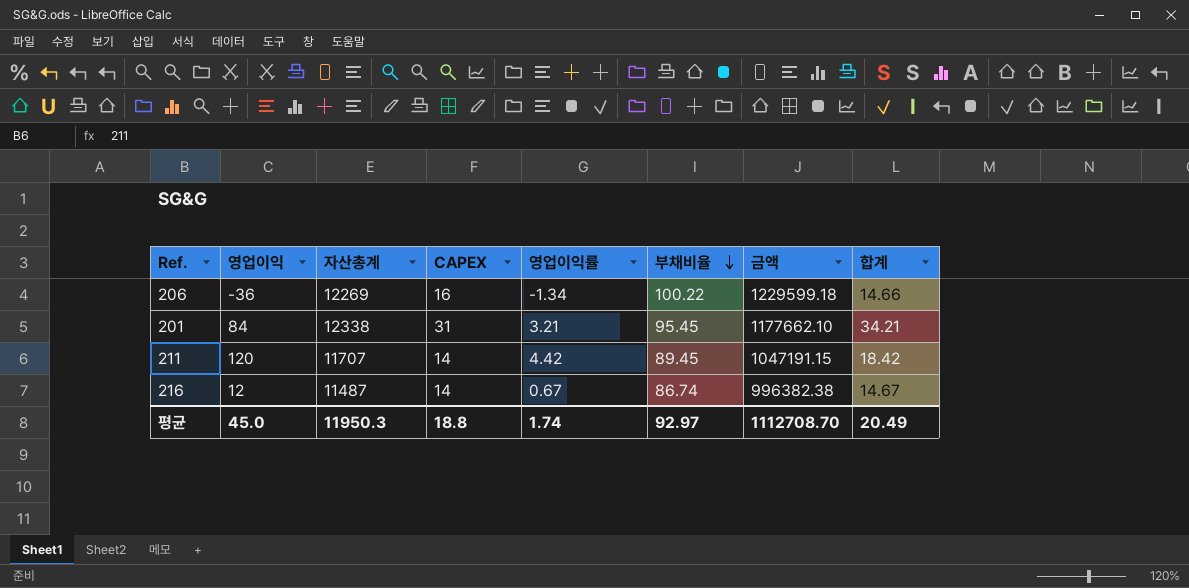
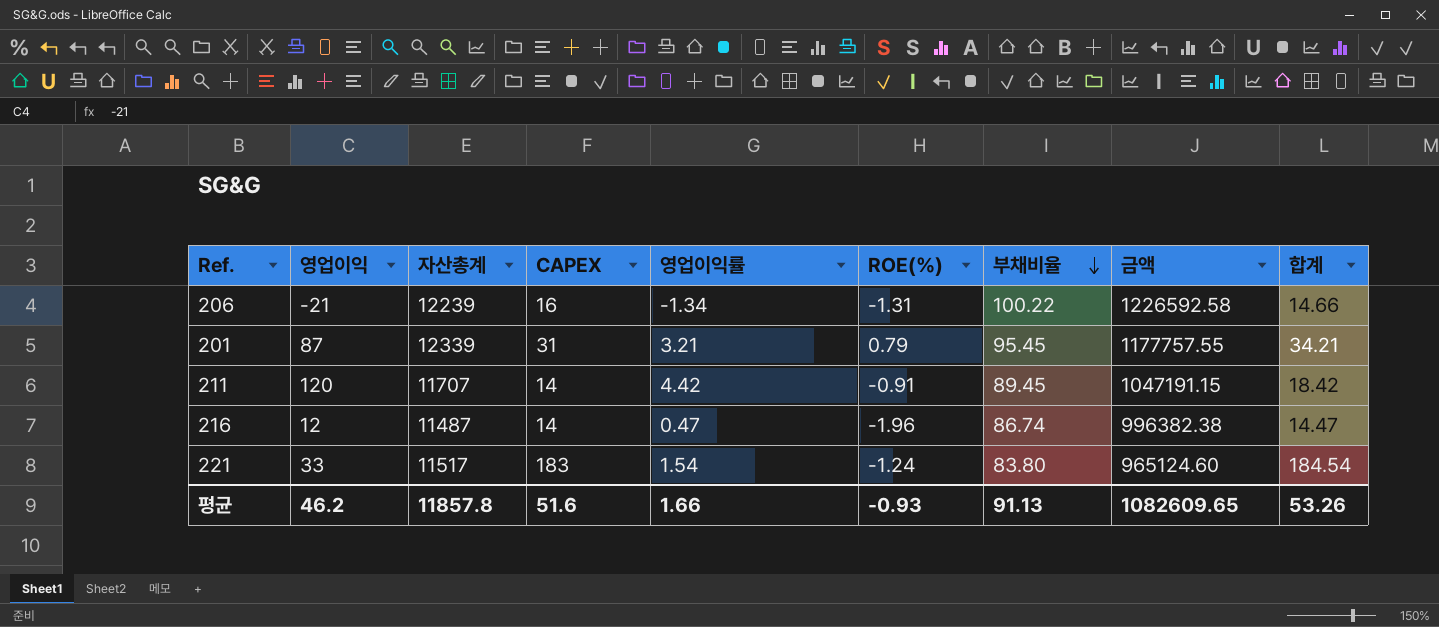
column ROE(%) | position: none -> 6
206 | 영업이익: -36 -> -21
206 | 자산총계: 12269 -> 12239
206 | 금액: 1229599.18 -> 1226592.58
201 | 영업이익: 84 -> 87
201 | 자산총계: 12338 -> 12339
201 | 금액: 1177662.10 -> 1177757.55
216 | 영업이익률: 0.67 -> 0.47
216 | 합계: 14.67 -> 14.47
row 221: none -> 33 | 11517 | 183 | 1.54 | -1.24 | 83.80 | 965124.60 | 184.54
평균 | 영업이익: 45.0 -> 46.2
평균 | 자산총계: 11950.3 -> 11857.8
평균 | CAPEX: 18.8 -> 51.6
평균 | 영업이익률: 1.74 -> 1.66
평균 | 부채비율: 92.97 -> 91.13
평균 | 금액: 1112708.70 -> 1082609.65
평균 | 합계: 20.49 -> 53.26

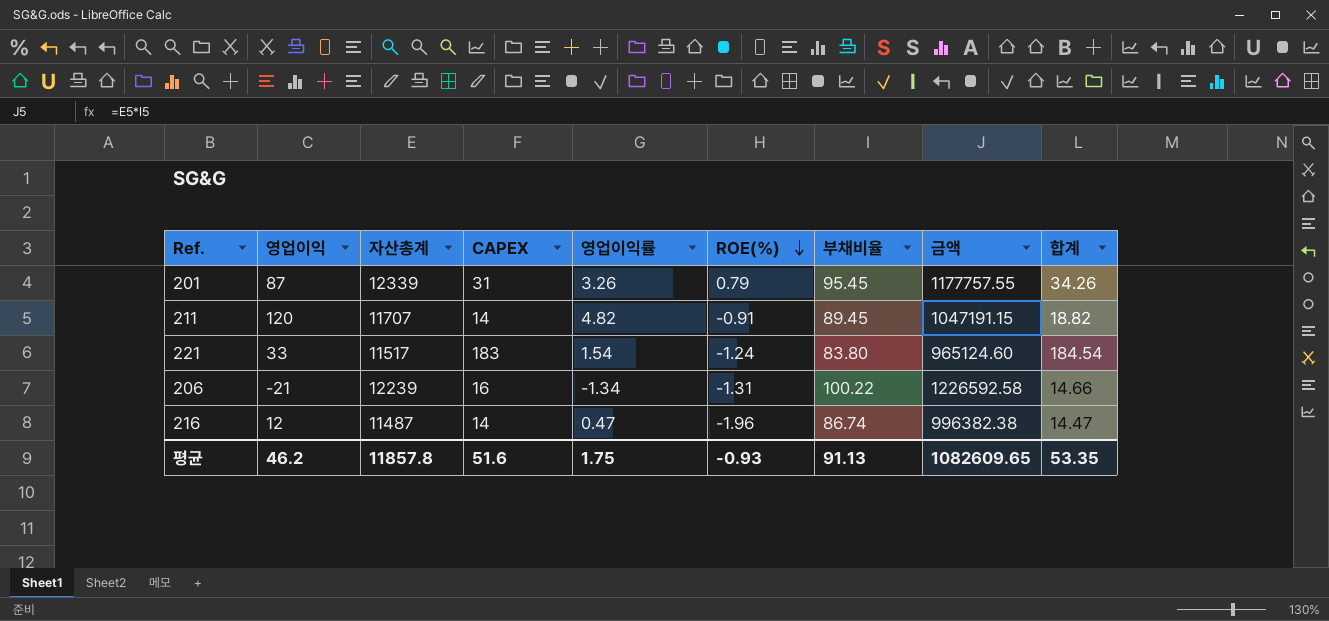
row order: 부채비율 descending -> ROE(%) descending
201 | 영업이익률: 3.21 -> 3.26
201 | 합계: 34.21 -> 34.26
211 | 영업이익률: 4.42 -> 4.82
211 | 합계: 18.42 -> 18.82
평균 | 영업이익률: 1.66 -> 1.75
평균 | 합계: 53.26 -> 53.35

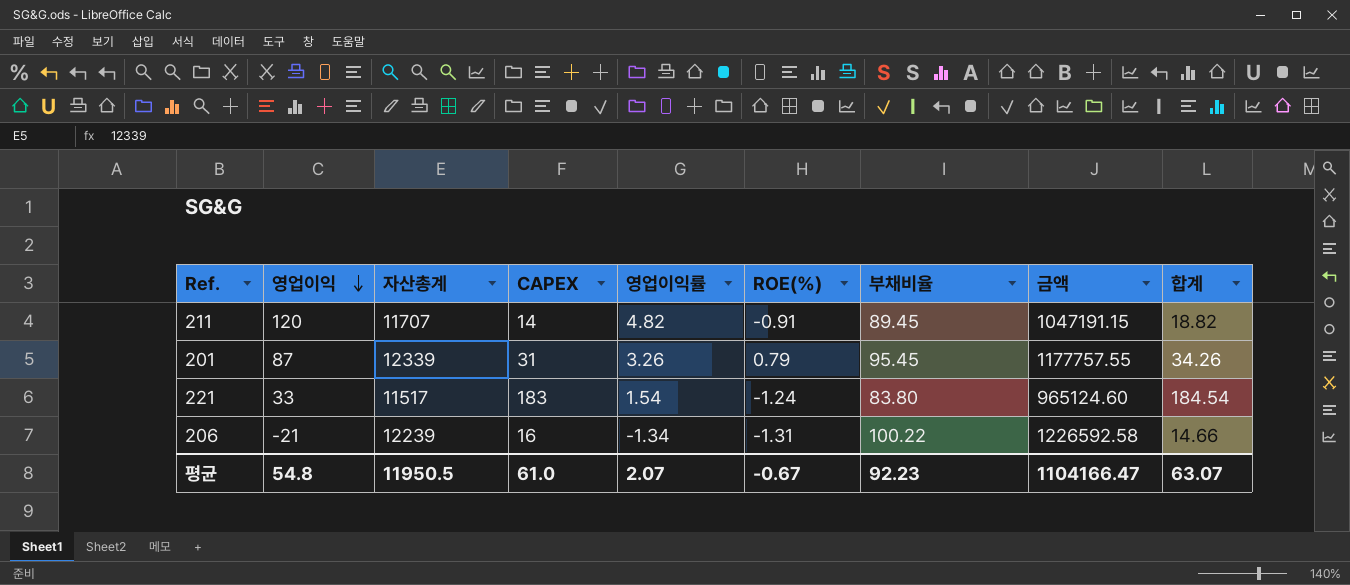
row order: ROE(%) descending -> 영업이익 descending
row 216: 12 | 11487 | 14 | 0.47 | -1.96 | 86.74 | 996382.38 | 14.47 -> none
평균 | 영업이익: 46.2 -> 54.8
평균 | 자산총계: 11857.8 -> 11950.5
평균 | CAPEX: 51.6 -> 61.0
평균 | 영업이익률: 1.75 -> 2.07
평균 | ROE(%): -0.93 -> -0.67
평균 | 부채비율: 91.13 -> 92.23
평균 | 금액: 1082609.65 -> 1104166.47
평균 | 합계: 53.35 -> 63.07

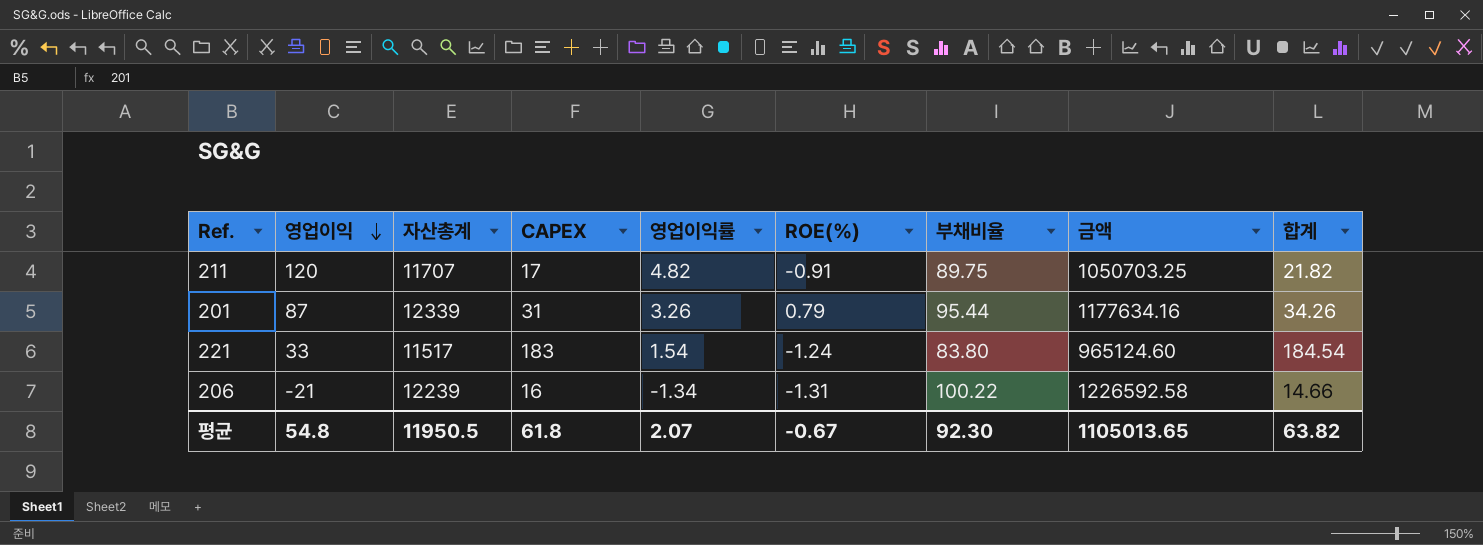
211 | CAPEX: 14 -> 17
211 | 부채비율: 89.45 -> 89.75
211 | 금액: 1047191.15 -> 1050703.25
211 | 합계: 18.82 -> 21.82
201 | 부채비율: 95.45 -> 95.44
201 | 금액: 1177757.55 -> 1177634.16
평균 | CAPEX: 61.0 -> 61.8
평균 | 부채비율: 92.23 -> 92.30
평균 | 금액: 1104166.47 -> 1105013.65
평균 | 합계: 63.07 -> 63.82

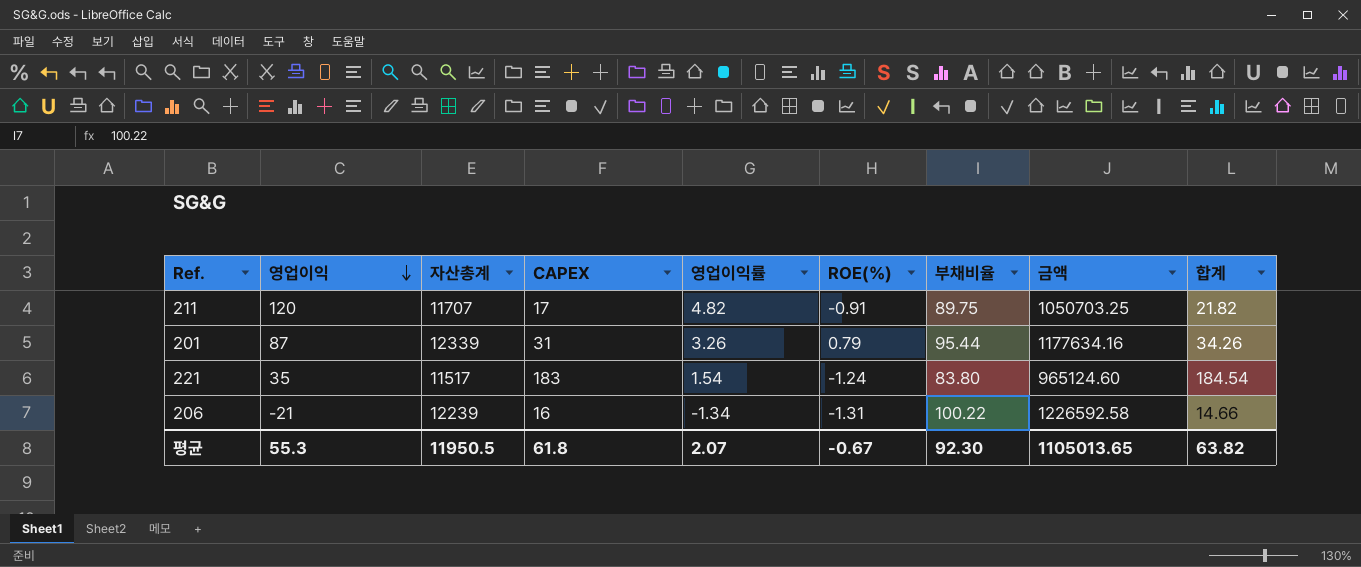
221 | 영업이익: 33 -> 35
평균 | 영업이익: 54.8 -> 55.3

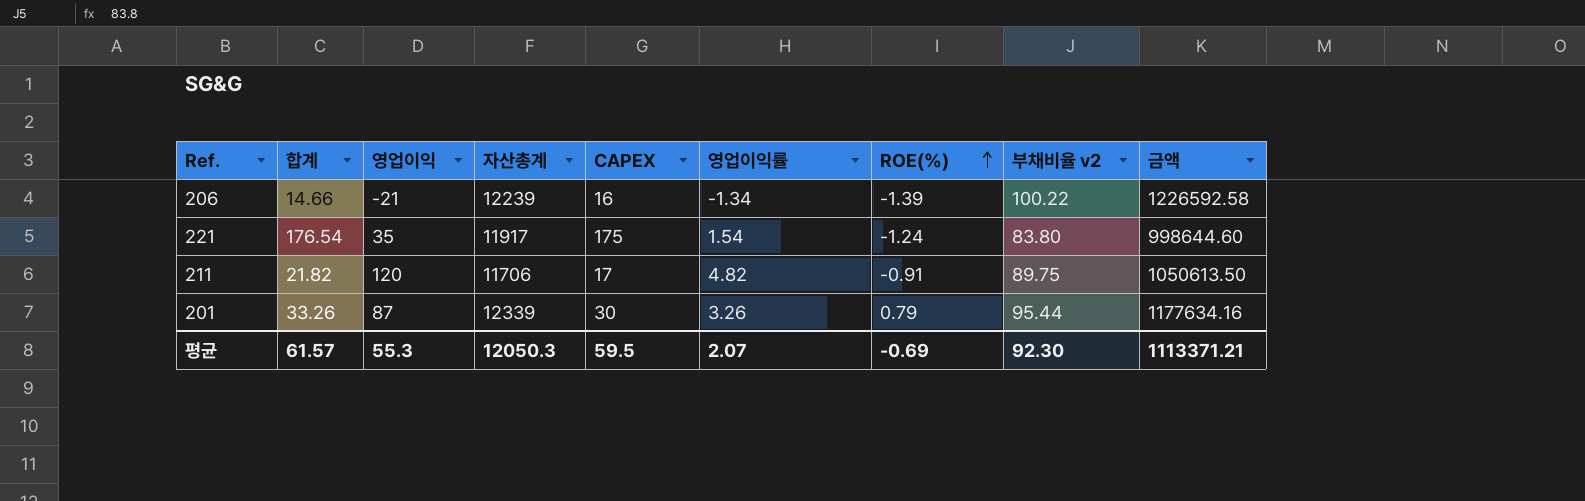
row order: 영업이익 descending -> ROE(%) ascending
column 합계 | position: 9 -> 2
column name: 부채비율 -> 부채비율 v2
206 | ROE(%): -1.31 -> -1.39
221 | 합계: 184.54 -> 176.54
221 | 자산총계: 11517 -> 11917
221 | CAPEX: 183 -> 175
221 | 금액: 965124.60 -> 998644.60
211 | 자산총계: 11707 -> 11706
211 | 금액: 1050703.25 -> 1050613.50
201 | 합계: 34.26 -> 33.26
201 | CAPEX: 31 -> 30
평균 | 합계: 63.82 -> 61.57
평균 | 자산총계: 11950.5 -> 12050.3
평균 | CAPEX: 61.8 -> 59.5
평균 | ROE(%): -0.67 -> -0.69
평균 | 금액: 1105013.65 -> 1113371.21

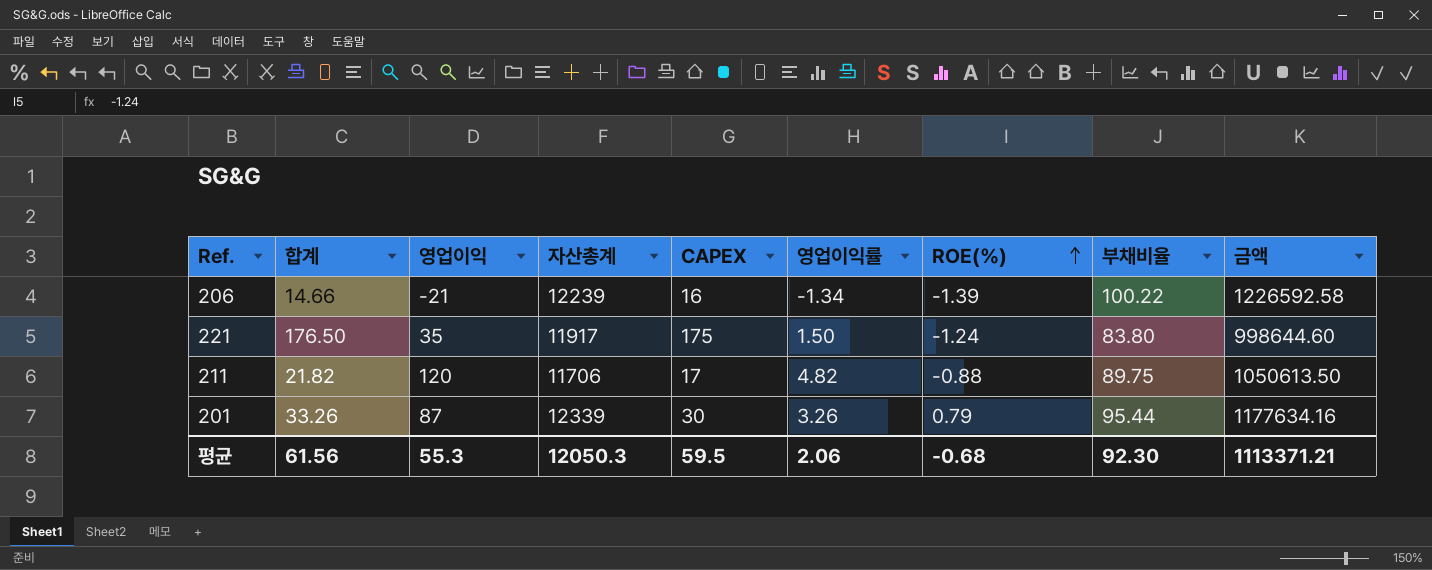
column name: 부채비율 v2 -> 부채비율
221 | 합계: 176.54 -> 176.50
221 | 영업이익률: 1.54 -> 1.50
211 | ROE(%): -0.91 -> -0.88
평균 | 합계: 61.57 -> 61.56
평균 | 영업이익률: 2.07 -> 2.06
평균 | ROE(%): -0.69 -> -0.68

